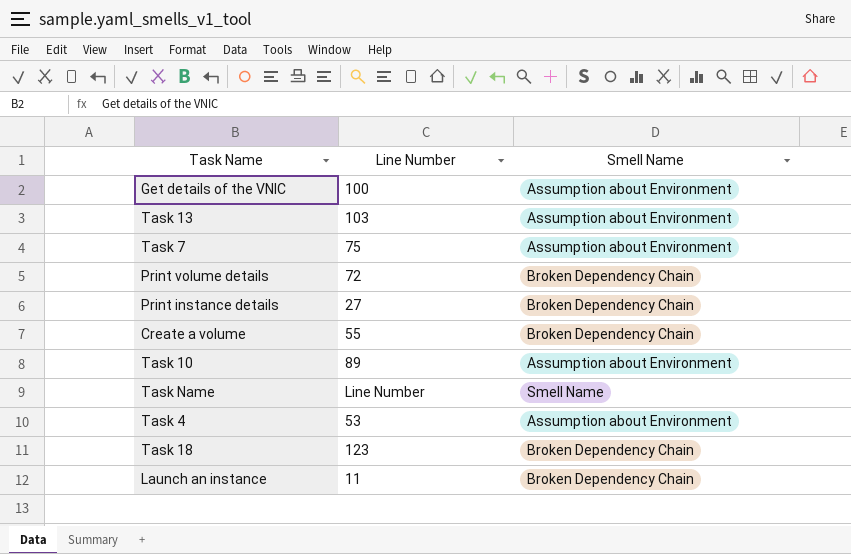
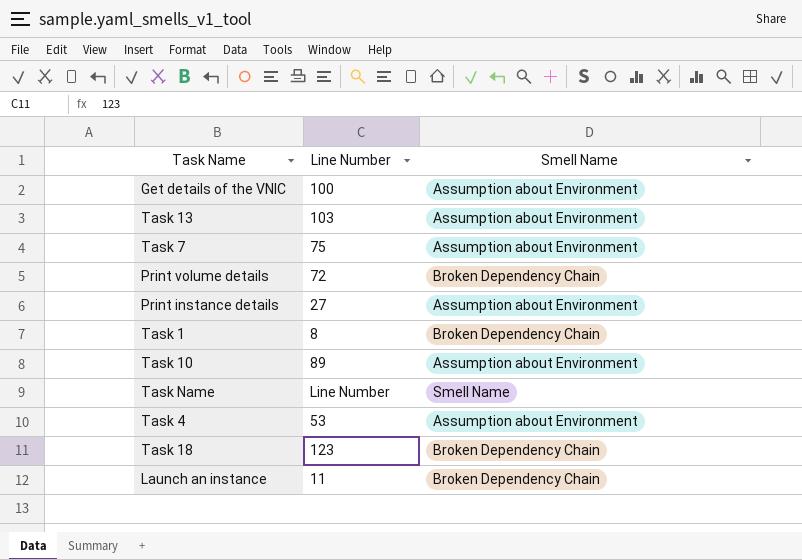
row Create a volume: 55 | Broken Dependency Chain -> none
Print instance details | Smell Name: Broken Dependency Chain -> Assumption about Environment
row Task 1: none -> 8 | Broken Dependency Chain

